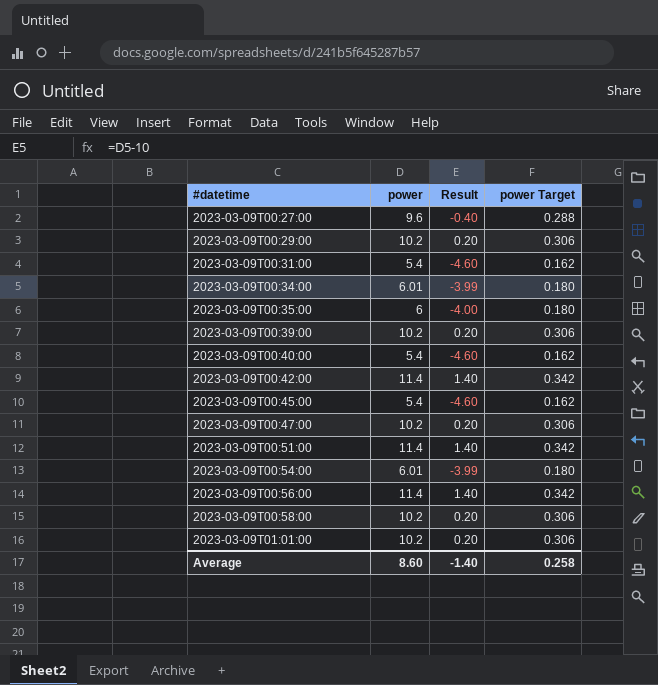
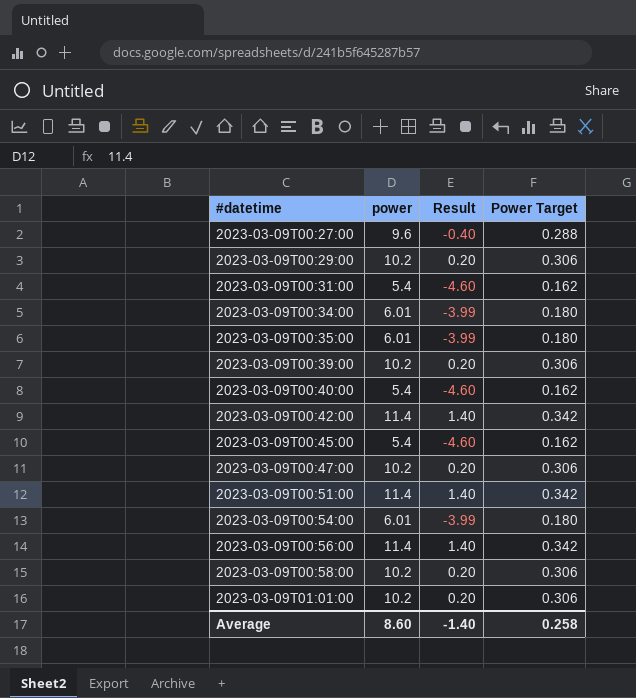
column name: power Target -> Power Target
2023-03-09T00:35:00 | power: 6 -> 6.01
2023-03-09T00:35:00 | Result: -4.00 -> -3.99

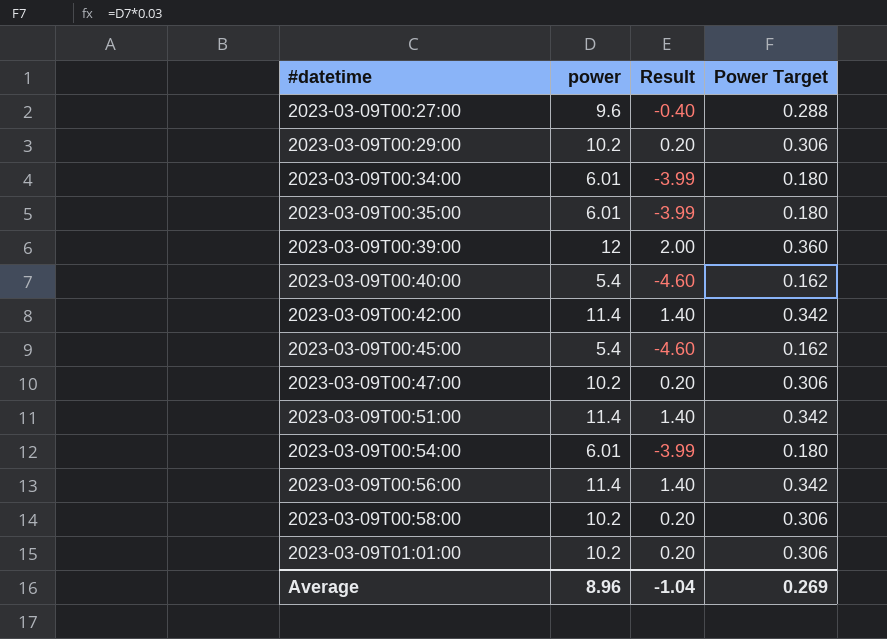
row 2023-03-09T00:31:00: 5.4 | -4.60 | 0.162 -> none
2023-03-09T00:39:00 | power: 10.2 -> 12
2023-03-09T00:39:00 | Result: 0.20 -> 2.00
2023-03-09T00:39:00 | Power Target: 0.306 -> 0.360
Average | power: 8.60 -> 8.96
Average | Result: -1.40 -> -1.04
Average | Power Target: 0.258 -> 0.269

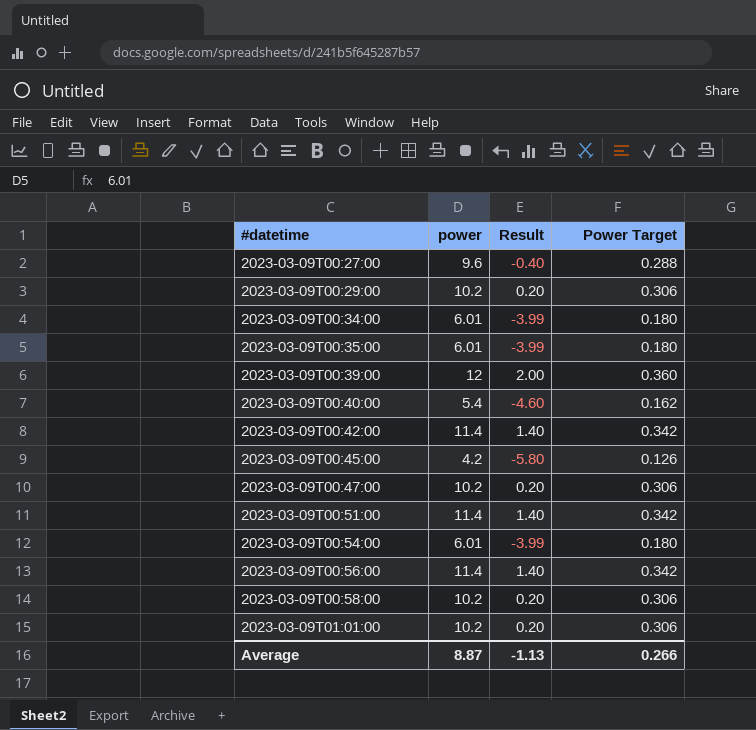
2023-03-09T00:45:00 | power: 5.4 -> 4.2
2023-03-09T00:45:00 | Result: -4.60 -> -5.80
2023-03-09T00:45:00 | Power Target: 0.162 -> 0.126
Average | power: 8.96 -> 8.87
Average | Result: -1.04 -> -1.13
Average | Power Target: 0.269 -> 0.266

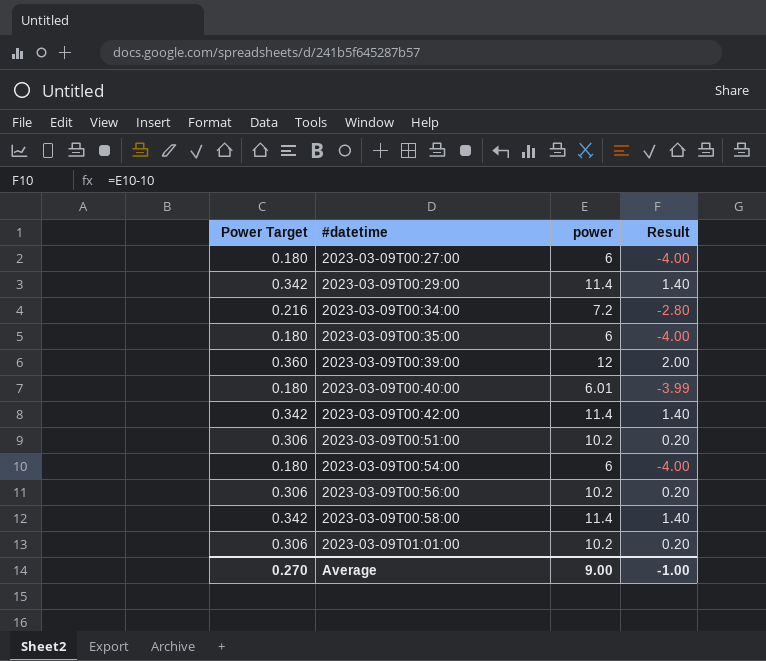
column Power Target | position: 4 -> 1
row 2023-03-09T00:45:00: 4.2 | -5.80 | 0.126 -> none
row 2023-03-09T00:47:00: 10.2 | 0.20 | 0.306 -> none
2023-03-09T00:27:00 | Power Target: 0.288 -> 0.180
2023-03-09T00:27:00 | power: 9.6 -> 6
2023-03-09T00:27:00 | Result: -0.40 -> -4.00
2023-03-09T00:29:00 | Power Target: 0.306 -> 0.342
2023-03-09T00:29:00 | power: 10.2 -> 11.4
2023-03-09T00:29:00 | Result: 0.20 -> 1.40
2023-03-09T00:34:00 | Power Target: 0.180 -> 0.216
2023-03-09T00:34:00 | power: 6.01 -> 7.2
2023-03-09T00:34:00 | Result: -3.99 -> -2.80
2023-03-09T00:35:00 | power: 6.01 -> 6
2023-03-09T00:35:00 | Result: -3.99 -> -4.00
2023-03-09T00:40:00 | Power Target: 0.162 -> 0.180
2023-03-09T00:40:00 | power: 5.4 -> 6.01
2023-03-09T00:40:00 | Result: -4.60 -> -3.99
2023-03-09T00:51:00 | Power Target: 0.342 -> 0.306
2023-03-09T00:51:00 | power: 11.4 -> 10.2
2023-03-09T00:51:00 | Result: 1.40 -> 0.20
2023-03-09T00:54:00 | power: 6.01 -> 6
2023-03-09T00:54:00 | Result: -3.99 -> -4.00
2023-03-09T00:56:00 | Power Target: 0.342 -> 0.306
2023-03-09T00:56:00 | power: 11.4 -> 10.2
2023-03-09T00:56:00 | Result: 1.40 -> 0.20
2023-03-09T00:58:00 | Power Target: 0.306 -> 0.342
2023-03-09T00:58:00 | power: 10.2 -> 11.4
2023-03-09T00:58:00 | Result: 0.20 -> 1.40
Average | Power Target: 0.266 -> 0.270
Average | power: 8.87 -> 9.00
Average | Result: -1.13 -> -1.00

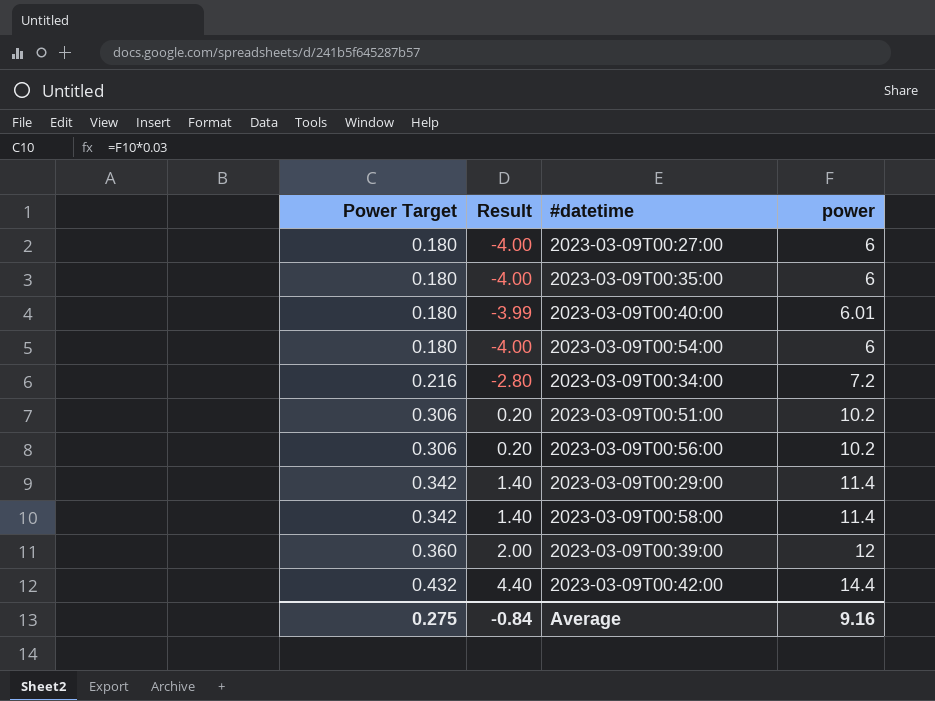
row order: #datetime ascending -> Power Target ascending
column Result | position: 4 -> 2
row 2023-03-09T01:01:00: 0.306 | 10.2 | 0.20 -> none
2023-03-09T00:42:00 | Power Target: 0.342 -> 0.432
2023-03-09T00:42:00 | Result: 1.40 -> 4.40
2023-03-09T00:42:00 | power: 11.4 -> 14.4
Average | Power Target: 0.270 -> 0.275
Average | Result: -1.00 -> -0.84
Average | power: 9.00 -> 9.16

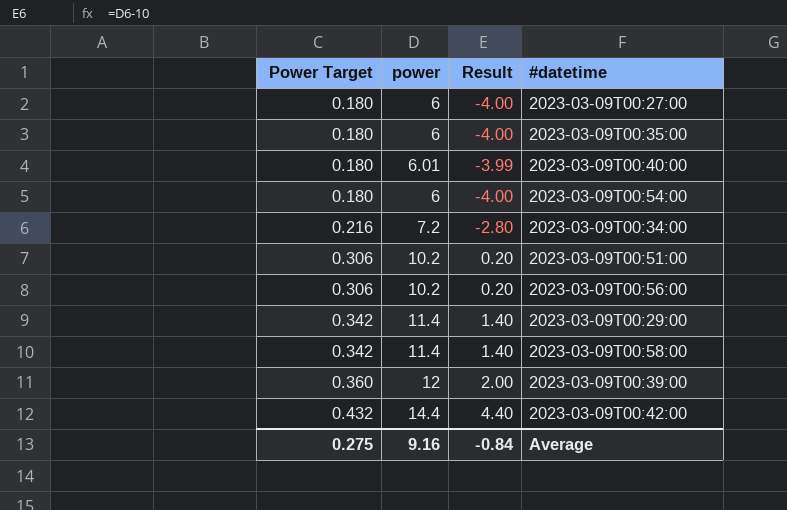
column power | position: 4 -> 2

